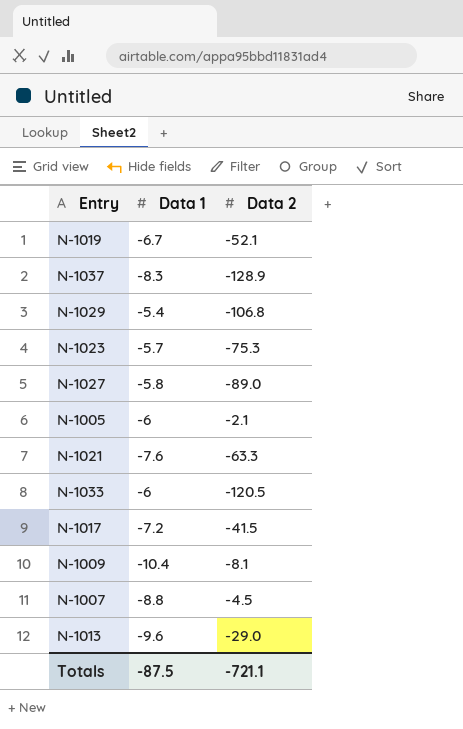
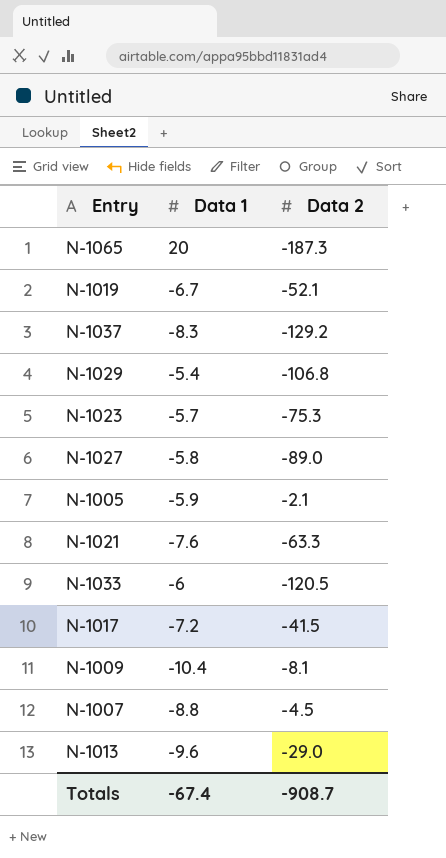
row N-1065: none -> 20 | -187.3
N-1037 | Data 2: -128.9 -> -129.2
N-1005 | Data 1: -6 -> -5.9
Totals | Data 1: -87.5 -> -67.4
Totals | Data 2: -721.1 -> -908.7

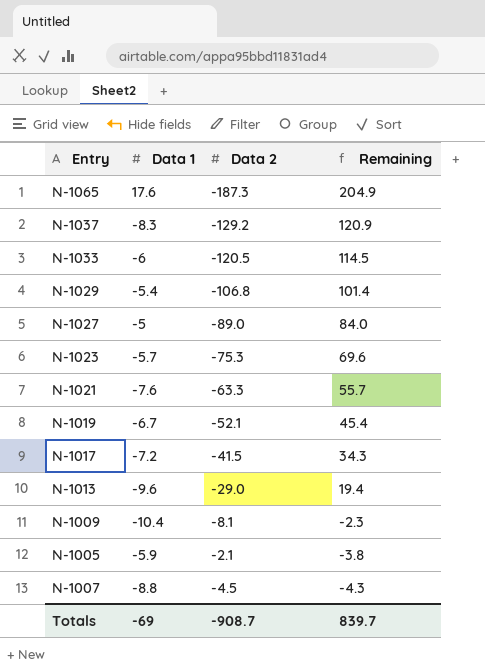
row order: none -> Remaining descending
column Remaining | formula: none -> [Data 1] - [Data 2]
N-1065 | Data 1: 20 -> 17.6
N-1027 | Data 1: -5.8 -> -5
Totals | Data 1: -67.4 -> -69

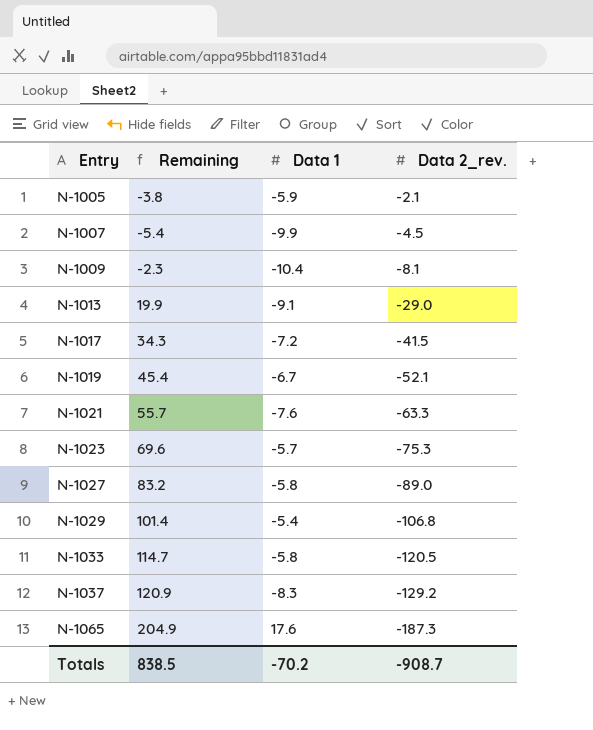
row order: Remaining descending -> Entry ascending
column Remaining | position: 4 -> 2
column name: Data 2 -> Data 2_rev.
N-1007 | Remaining: -4.3 -> -5.4
N-1007 | Data 1: -8.8 -> -9.9
N-1013 | Remaining: 19.4 -> 19.9
N-1013 | Data 1: -9.6 -> -9.1
N-1027 | Remaining: 84.0 -> 83.2
N-1027 | Data 1: -5 -> -5.8
N-1033 | Remaining: 114.5 -> 114.7
N-1033 | Data 1: -6 -> -5.8
Totals | Remaining: 839.7 -> 838.5
Totals | Data 1: -69 -> -70.2

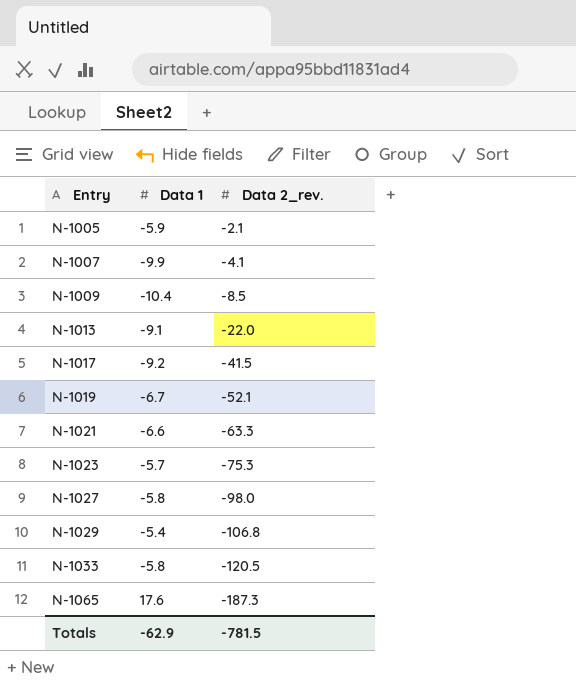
column Remaining | formula: [Data 1] - [Data 2_rev.] -> none
row N-1037: 120.9 | -8.3 | -129.2 -> none
N-1007 | Data 2_rev.: -4.5 -> -4.1
N-1009 | Data 2_rev.: -8.1 -> -8.5
N-1013 | Data 2_rev.: -29.0 -> -22.0
N-1017 | Data 1: -7.2 -> -9.2
N-1021 | Data 1: -7.6 -> -6.6
N-1027 | Data 2_rev.: -89.0 -> -98.0
Totals | Data 1: -70.2 -> -62.9
Totals | Data 2_rev.: -908.7 -> -781.5

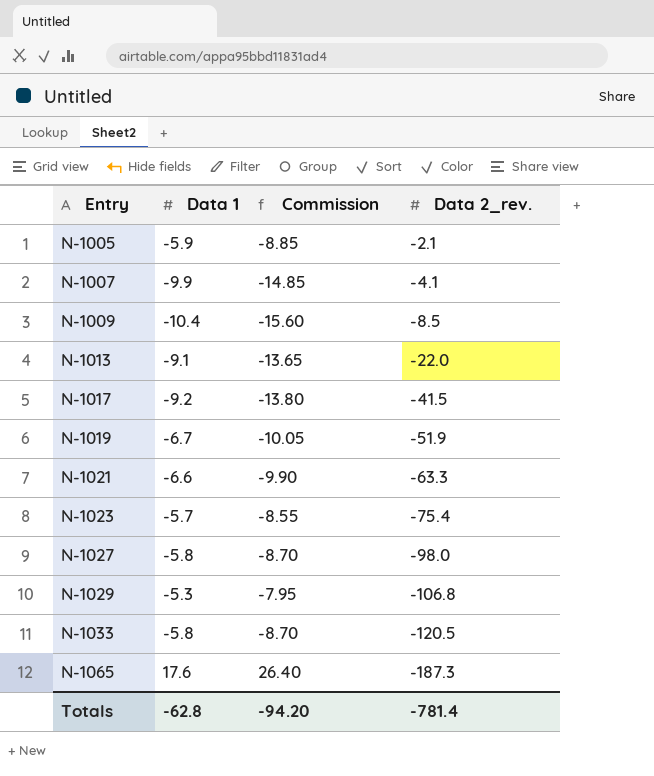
column Commission | formula: none -> [Data 1] * 1.5
N-1019 | Data 2_rev.: -52.1 -> -51.9
N-1023 | Data 2_rev.: -75.3 -> -75.4
N-1029 | Data 1: -5.4 -> -5.3
Totals | Data 1: -62.9 -> -62.8
Totals | Data 2_rev.: -781.5 -> -781.4

